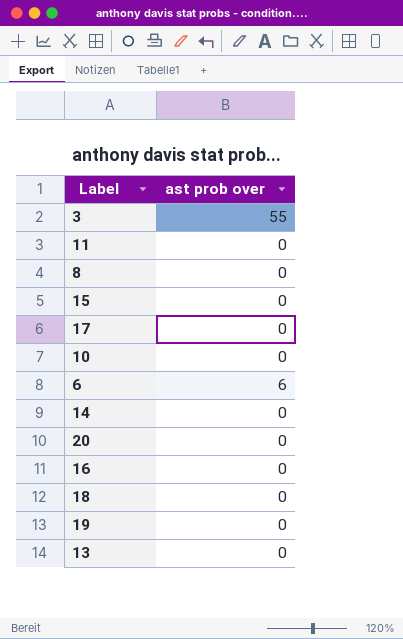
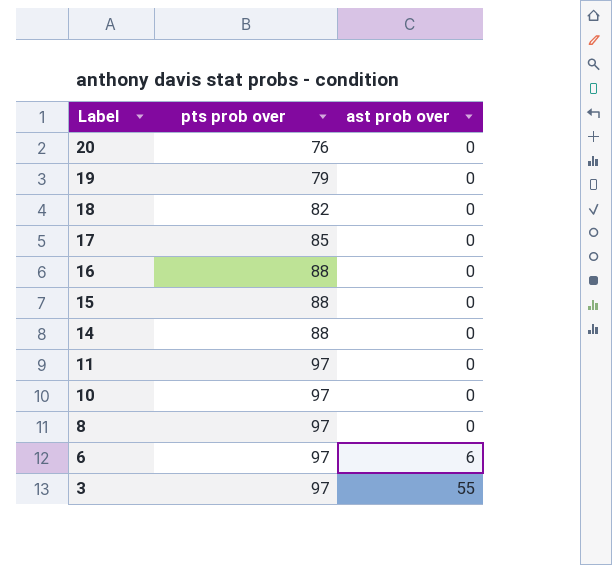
row order: none -> Label descending
column pts prob over | position: none -> 2
row 13: 0 -> none

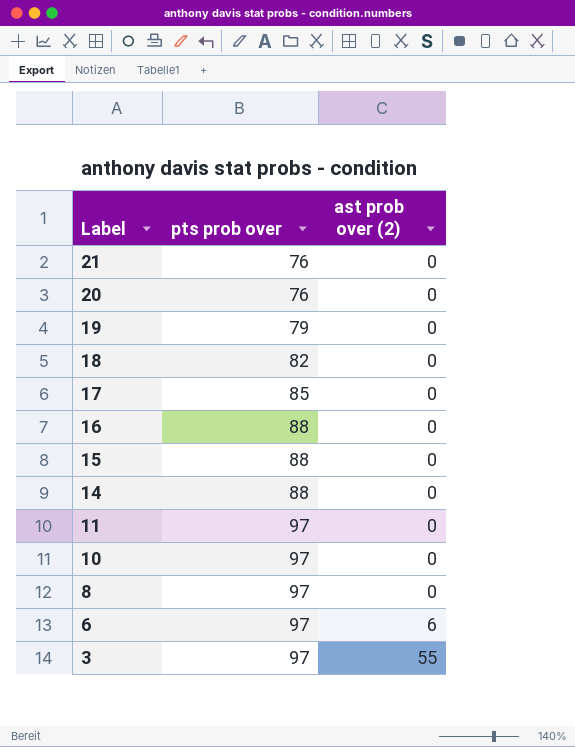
column name: ast prob over -> ast prob over (2)
row 21: none -> 76 | 0

